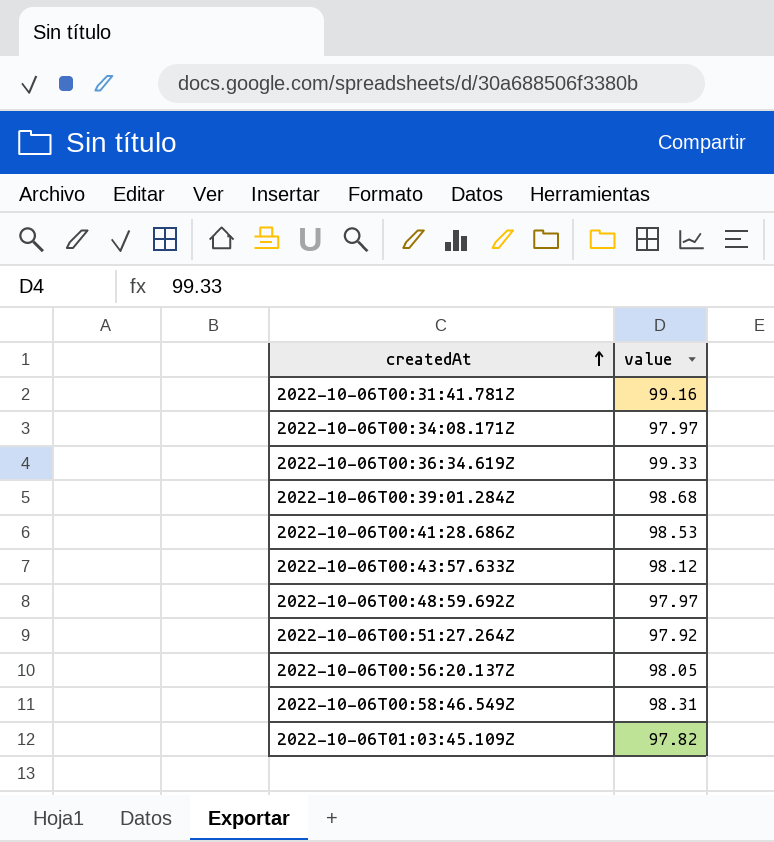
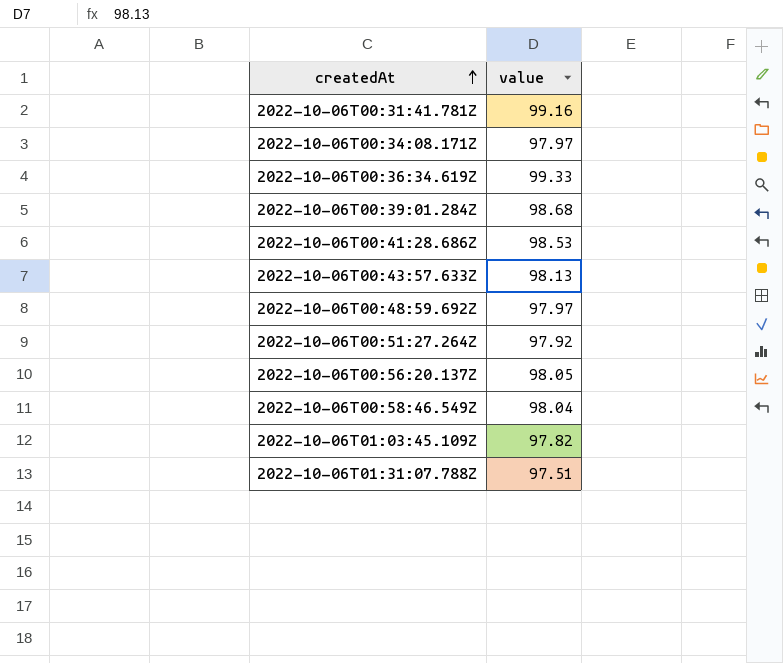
2022-10-06T00:43:57.633Z | value: 98.12 -> 98.13
2022-10-06T00:58:46.549Z | value: 98.31 -> 98.04
row 2022-10-06T01:31:07.788Z: none -> 97.51

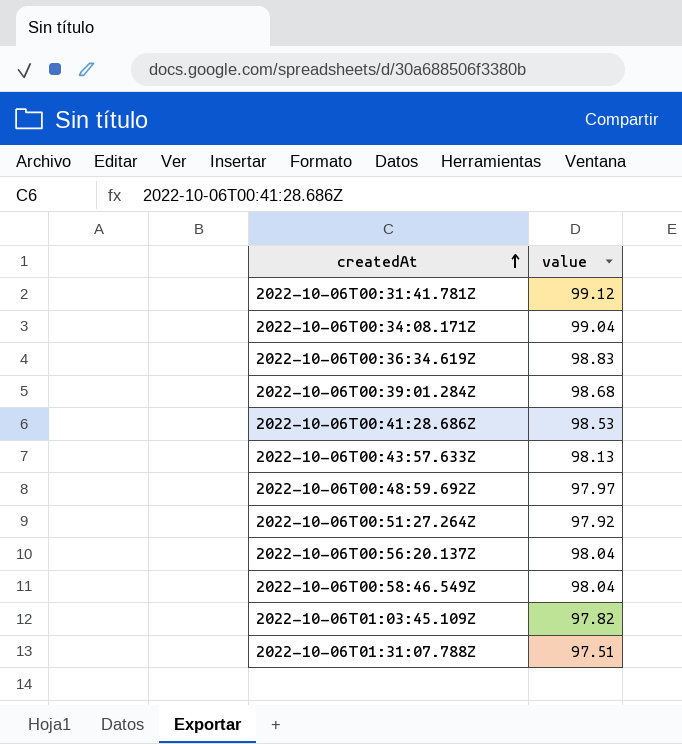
2022-10-06T00:31:41.781Z | value: 99.16 -> 99.12
2022-10-06T00:34:08.171Z | value: 97.97 -> 99.04
2022-10-06T00:36:34.619Z | value: 99.33 -> 98.83
2022-10-06T00:56:20.137Z | value: 98.05 -> 98.04

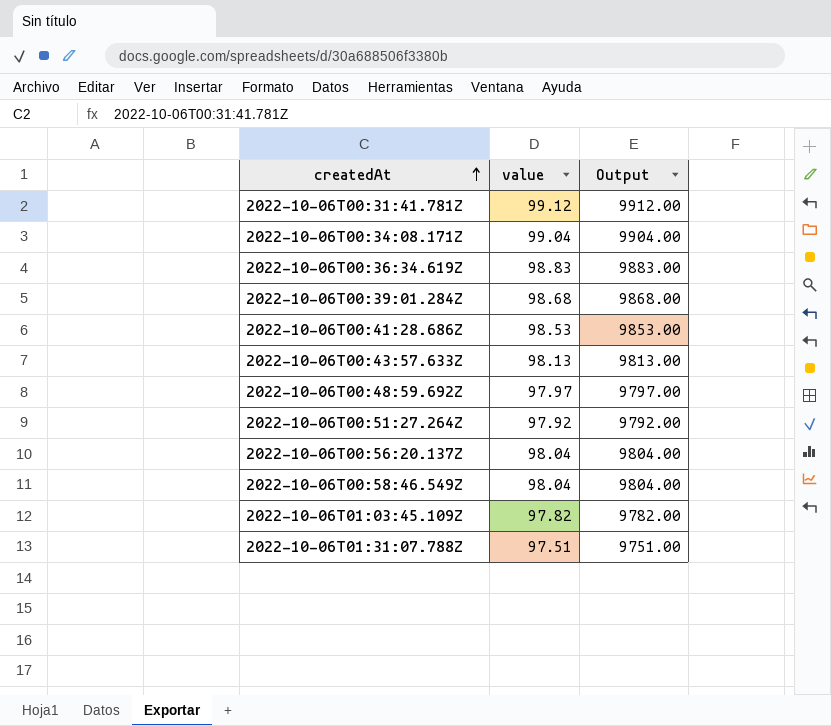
column Output | formula: none -> [value] * 100

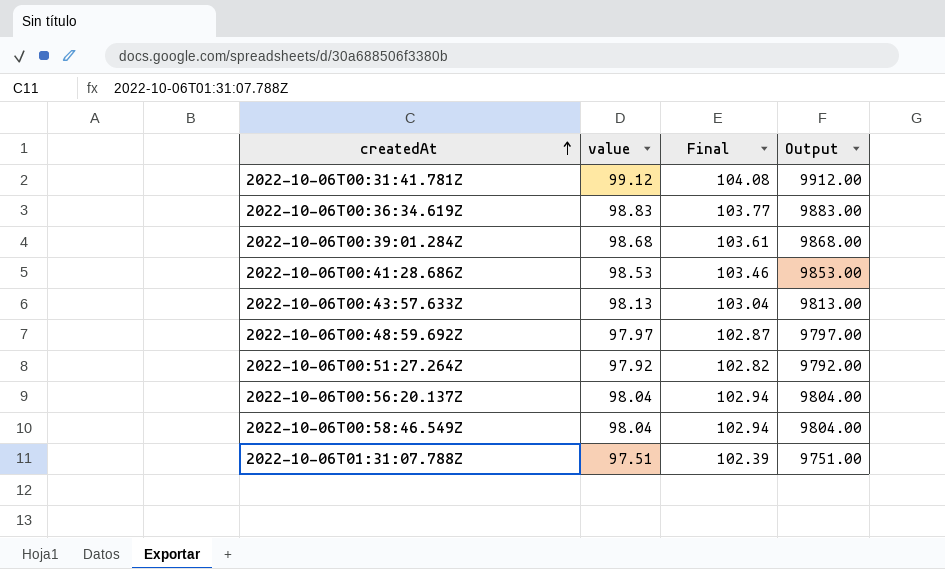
column Final | formula: none -> [value] * 1.05
row 2022-10-06T00:34:08.171Z: 99.04 | 9904.00 -> none
row 2022-10-06T01:03:45.109Z: 97.82 | 9782.00 -> none

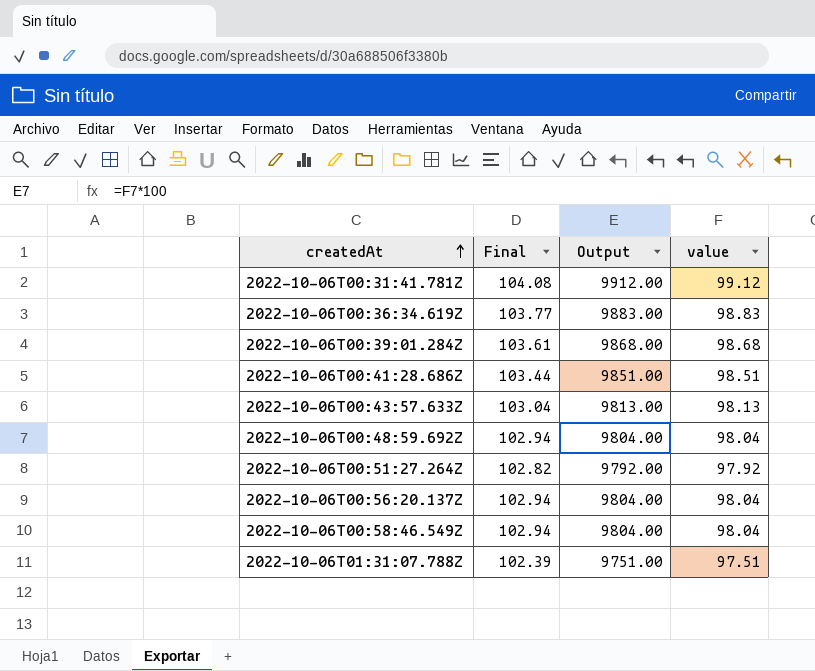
column value | position: 2 -> 4
2022-10-06T00:41:28.686Z | Final: 103.46 -> 103.44
2022-10-06T00:41:28.686Z | Output: 9853.00 -> 9851.00
2022-10-06T00:41:28.686Z | value: 98.53 -> 98.51
2022-10-06T00:48:59.692Z | Final: 102.87 -> 102.94
2022-10-06T00:48:59.692Z | Output: 9797.00 -> 9804.00
2022-10-06T00:48:59.692Z | value: 97.97 -> 98.04

